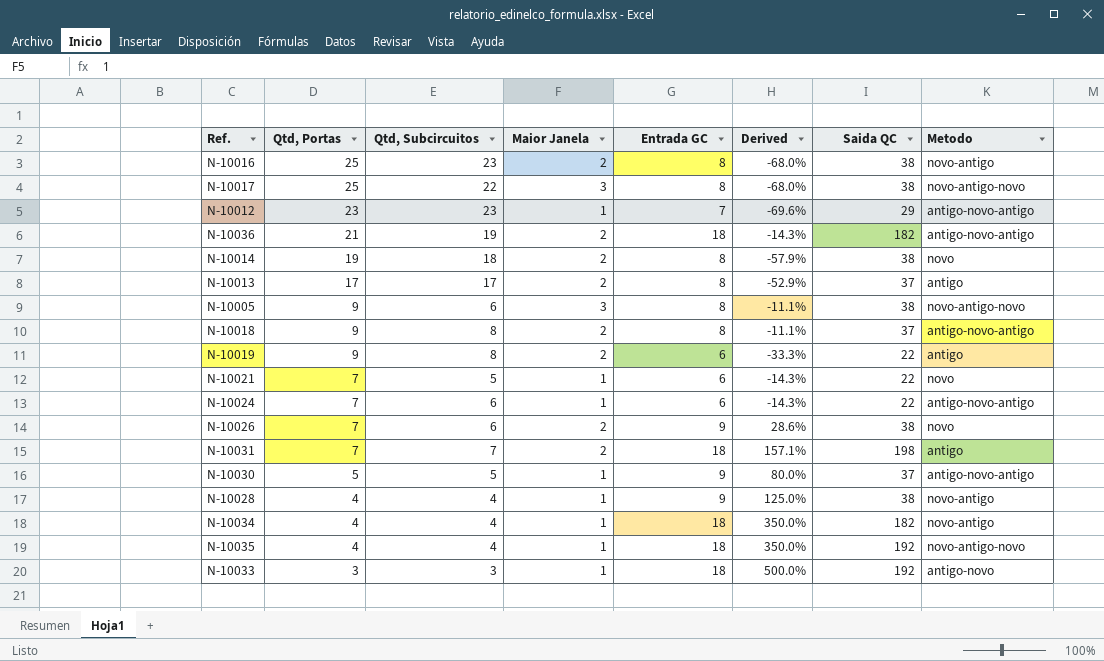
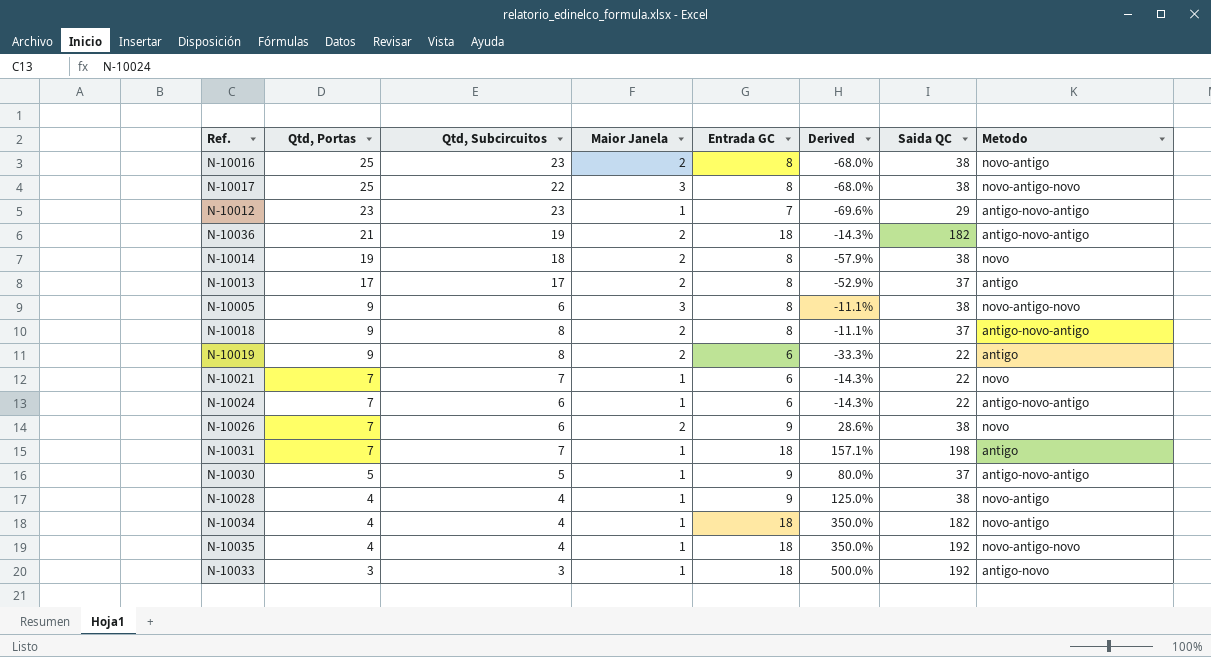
N-10021 | Qtd, Subcircuitos: 5 -> 7
N-10031 | Maior Janela: 2 -> 1

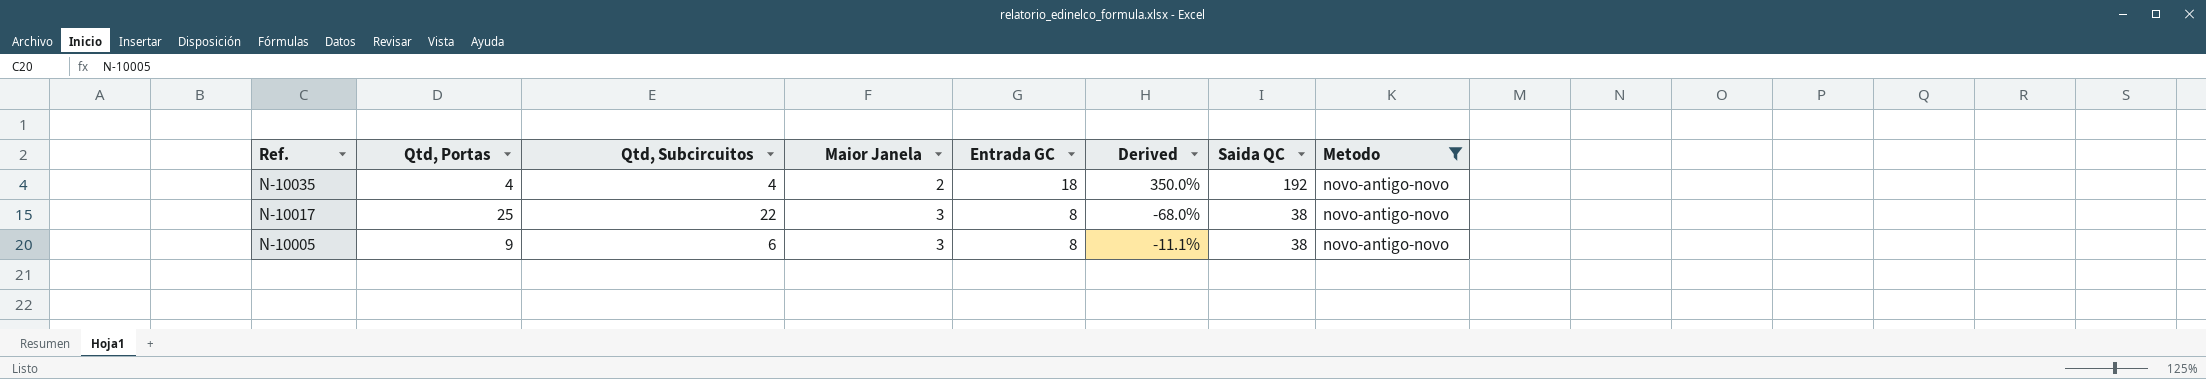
filter: none -> Metodo = novo-antigo-novo
row order: Qtd, Portas descending -> Ref. descending
N-10035 | Maior Janela: 1 -> 2

